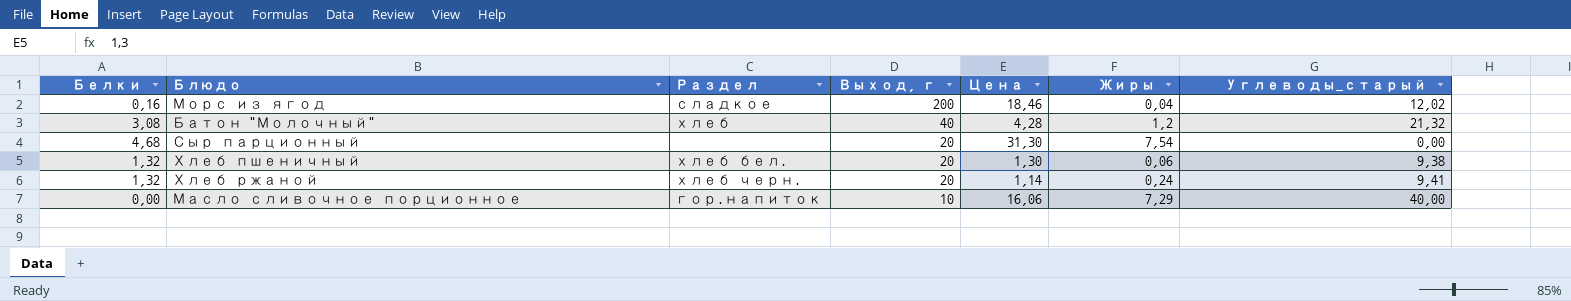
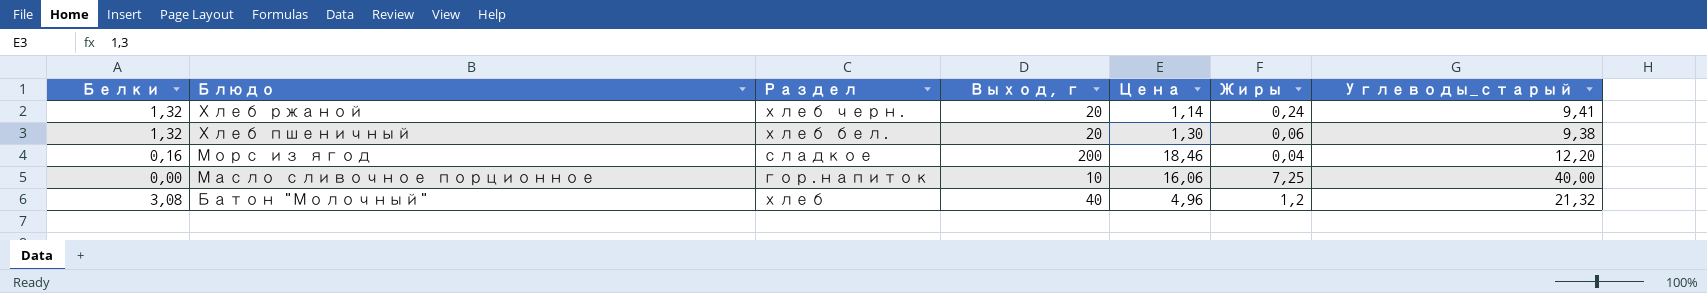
row order: Выход, г descending -> Блюдо descending
row Сыр парционный: 4,68 | none | 20 | 31,30 | 7,54 | 0,00 -> none
Морс из ягод | Углеводы_старый: 12,02 -> 12,20
Масло сливочное порционное | Жиры: 7,29 -> 7,25
Батон "Молочный" | Цена: 4,28 -> 4,96

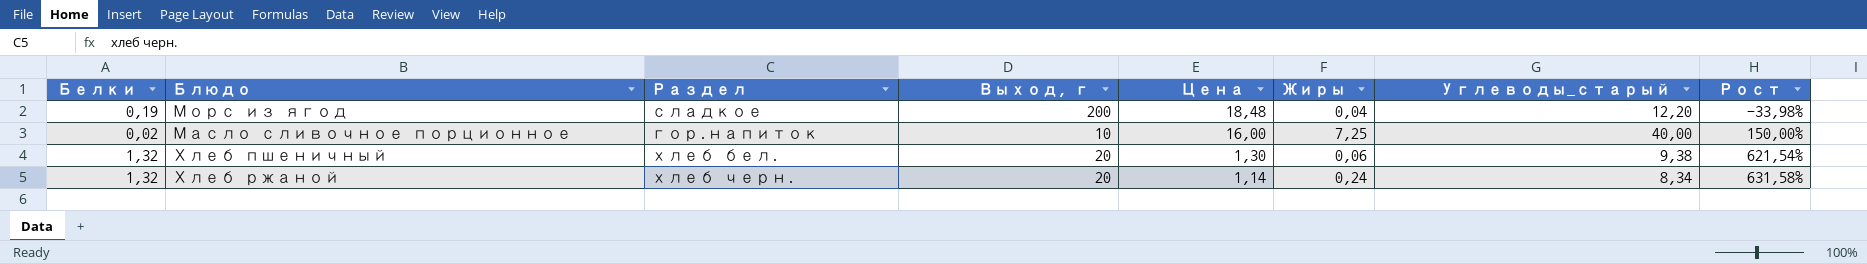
row order: Блюдо descending -> Цена descending
column Рост | formula: none -> ([Углеводы_старый] - [Цена]) / [Цена]
row Батон "Молочный": 3,08 | хлеб | 40 | 4,96 | 1,2 | 21,32 -> none
Морс из ягод | Белки: 0,16 -> 0,19
Морс из ягод | Цена: 18,46 -> 18,48
Масло сливочное порционное | Белки: 0,00 -> 0,02
Масло сливочное порционное | Цена: 16,06 -> 16,00
Хлеб ржаной | Углеводы_старый: 9,41 -> 8,34

